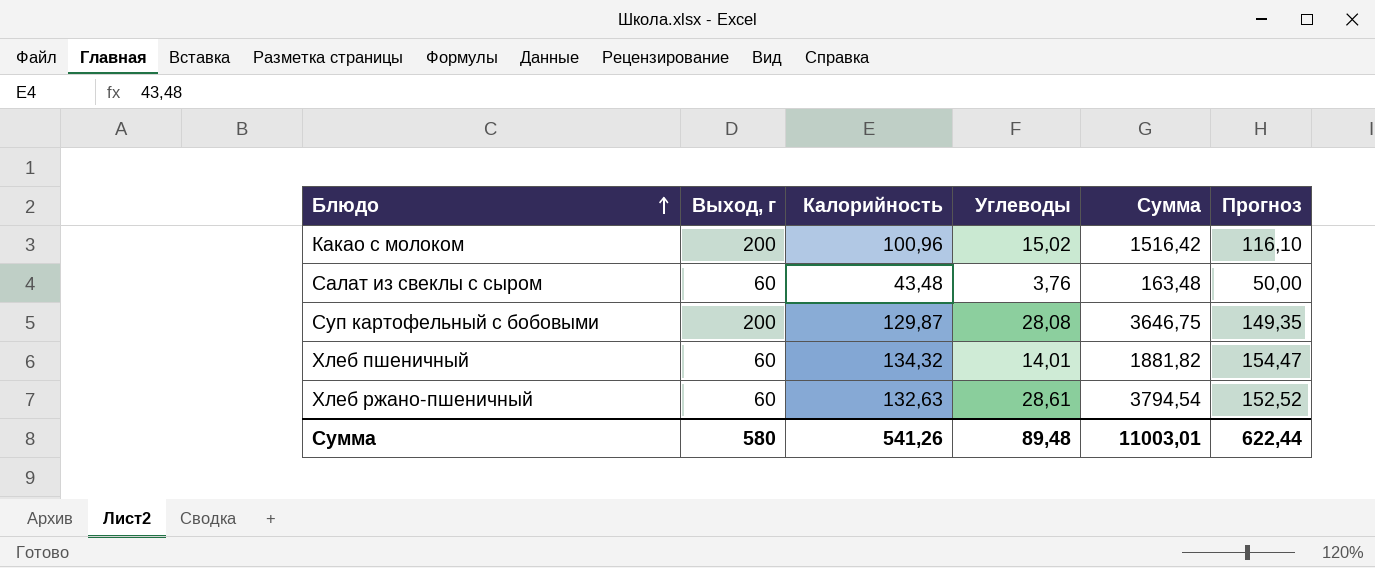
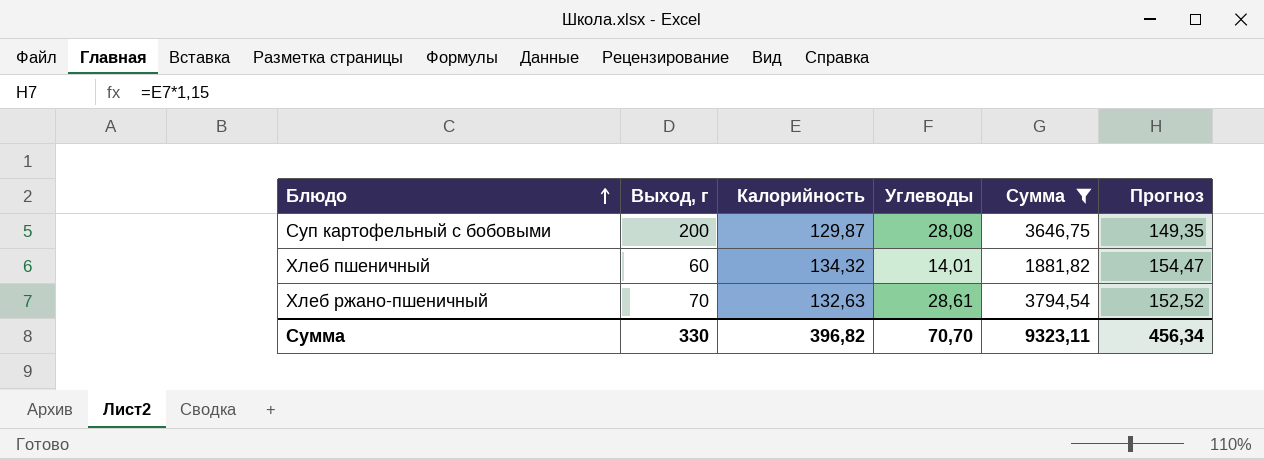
filter: none -> Сумма >= 1881,82
Хлеб ржано-пшеничный | Выход, г: 60 -> 70
Сумма | Выход, г: 580 -> 330
Сумма | Калорийность: 541,26 -> 396,82
Сумма | Углеводы: 89,48 -> 70,70
Сумма | Сумма: 11003,01 -> 9323,11
Сумма | Прогноз: 622,44 -> 456,34

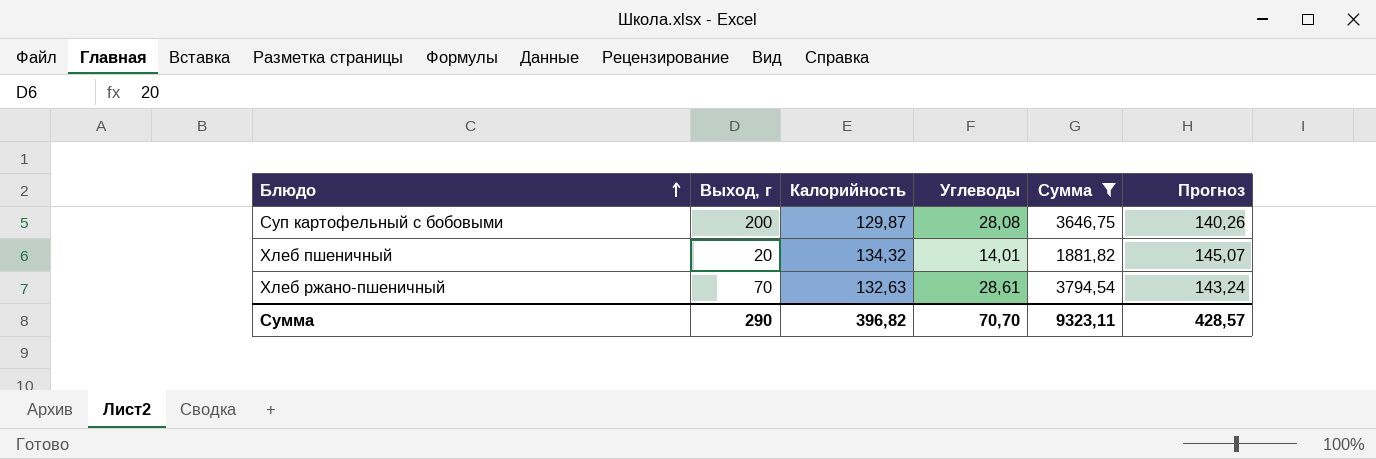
column Прогноз | formula: [Калорийность] * 1,15 -> [Калорийность] * 1,08
Хлеб пшеничный | Выход, г: 60 -> 20
Сумма | Выход, г: 330 -> 290
Сумма | Прогноз: 456,34 -> 428,57

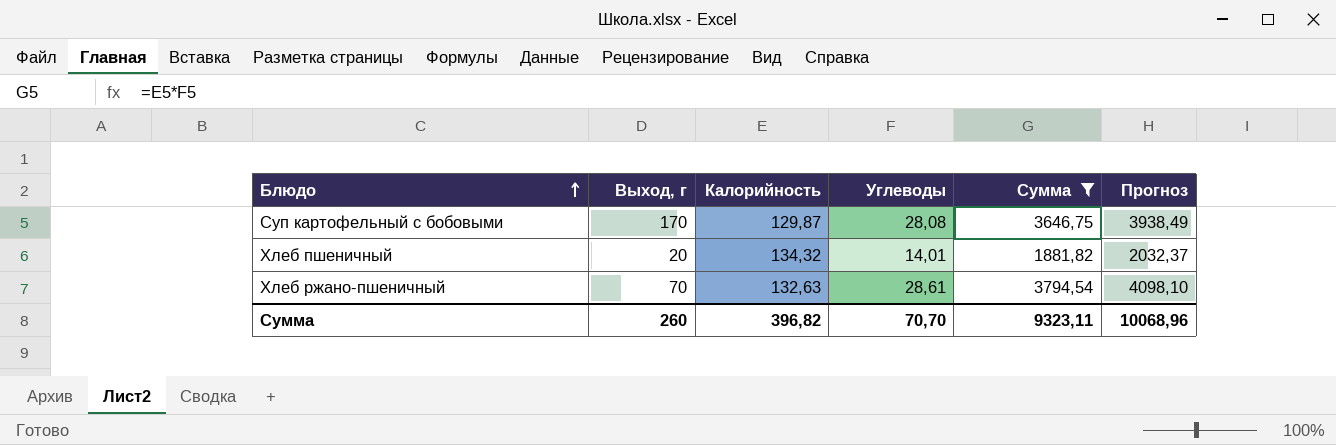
column Прогноз | formula: [Калорийность] * 1,08 -> [Сумма] * 1,08
Суп картофельный с бобовыми | Выход, г: 200 -> 170
Сумма | Выход, г: 290 -> 260
Сумма | Прогноз: 428,57 -> 10068,96

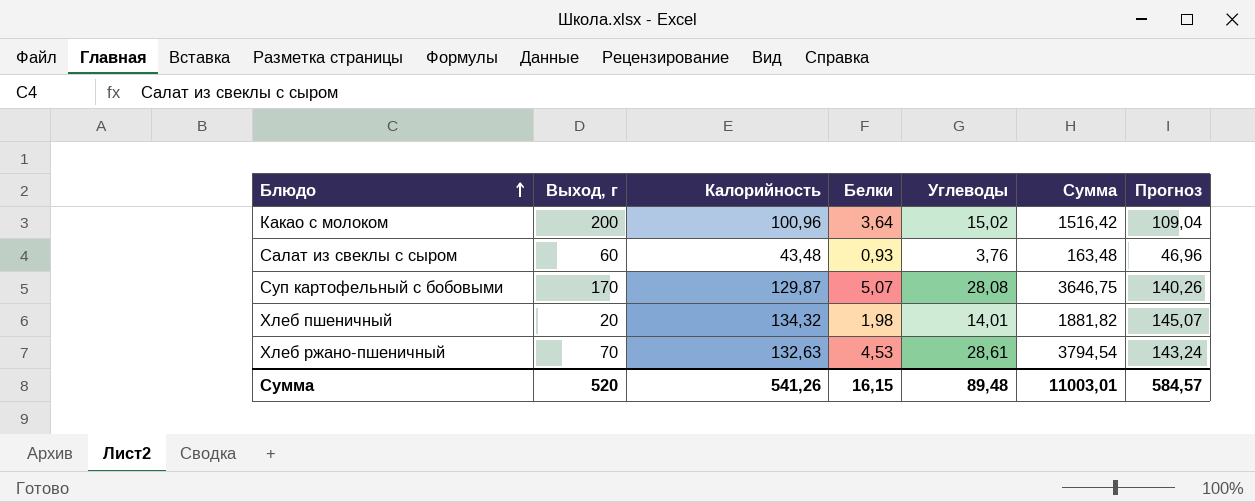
filter: Сумма >= 1881,82 -> none
column Белки | position: none -> 4
column Прогноз | formula: [Сумма] * 1,08 -> [Калорийность] * 1,08
Сумма | Выход, г: 260 -> 520
Сумма | Калорийность: 396,82 -> 541,26
Сумма | Углеводы: 70,70 -> 89,48
Сумма | Сумма: 9323,11 -> 11003,01
Сумма | Прогноз: 10068,96 -> 584,57

